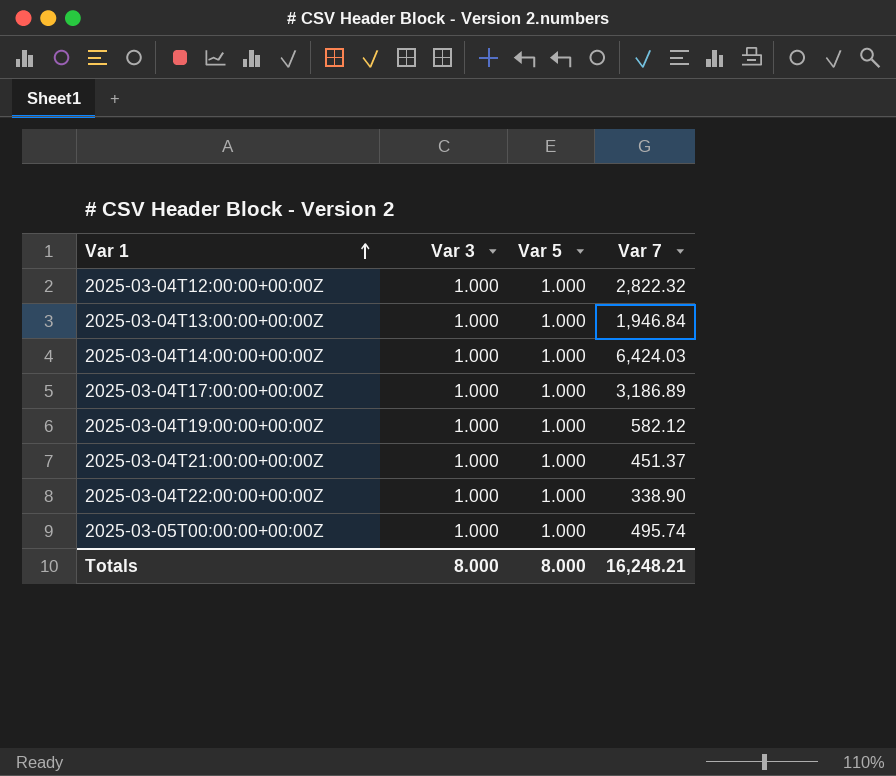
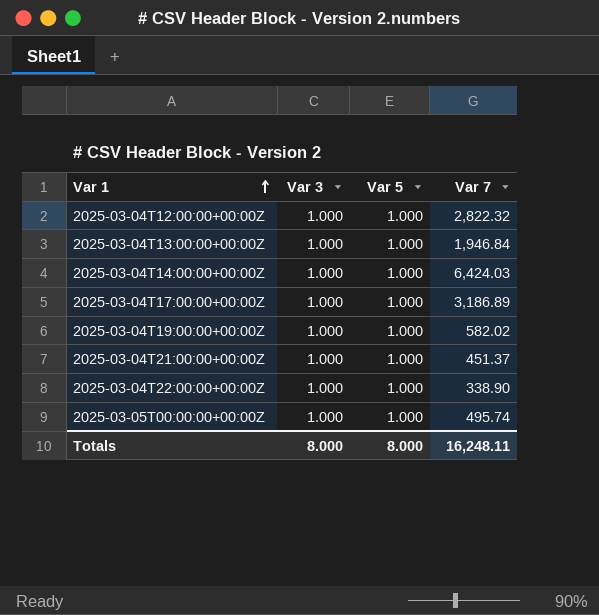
2025-03-04T19:00:00+00:00Z | Var 7: 582.12 -> 582.02
Totals | Var 7: 16,248.21 -> 16,248.11

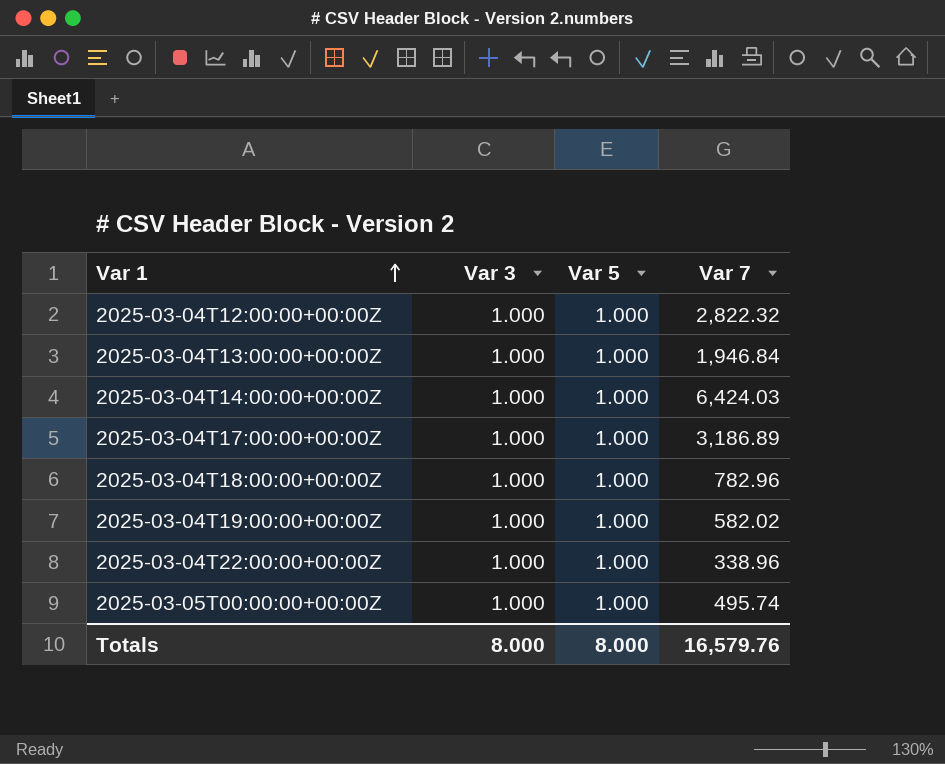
row 2025-03-04T21:00:00+00:00Z: 1.000 | 1.000 | 451.37 -> none
row 2025-03-04T18:00:00+00:00Z: none -> 1.000 | 1.000 | 782.96
2025-03-04T22:00:00+00:00Z | Var 7: 338.90 -> 338.96
Totals | Var 7: 16,248.11 -> 16,579.76

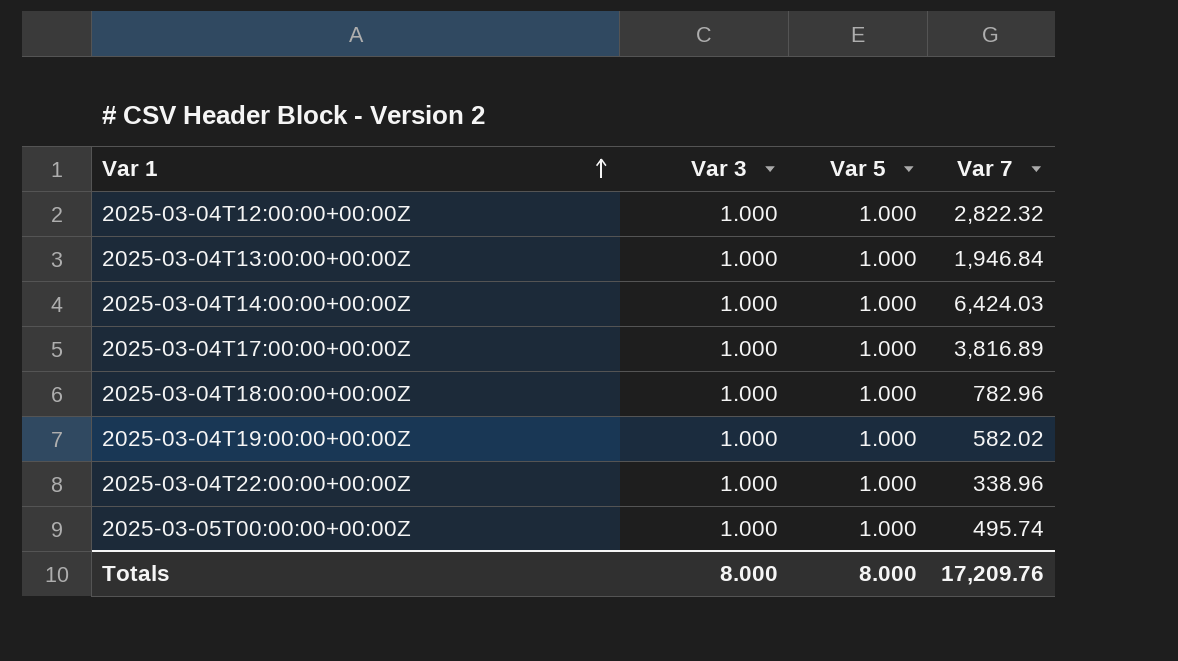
2025-03-04T17:00:00+00:00Z | Var 7: 3,186.89 -> 3,816.89
Totals | Var 7: 16,579.76 -> 17,209.76

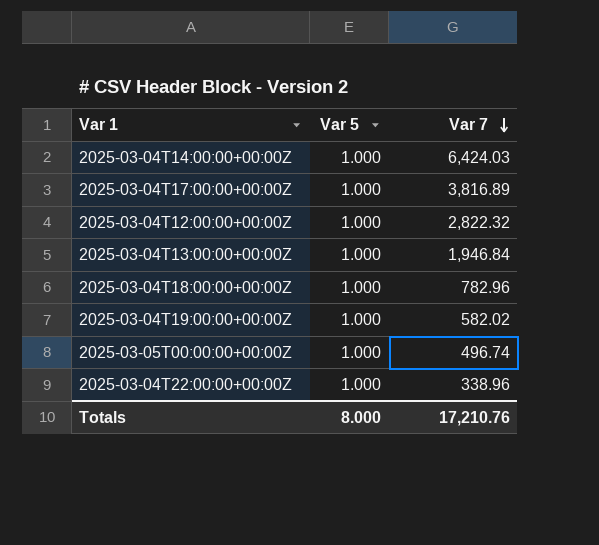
row order: Var 1 ascending -> Var 7 descending
column Var 3 | position: 2 -> none
2025-03-05T00:00:00+00:00Z | Var 7: 495.74 -> 496.74
Totals | Var 7: 17,209.76 -> 17,210.76

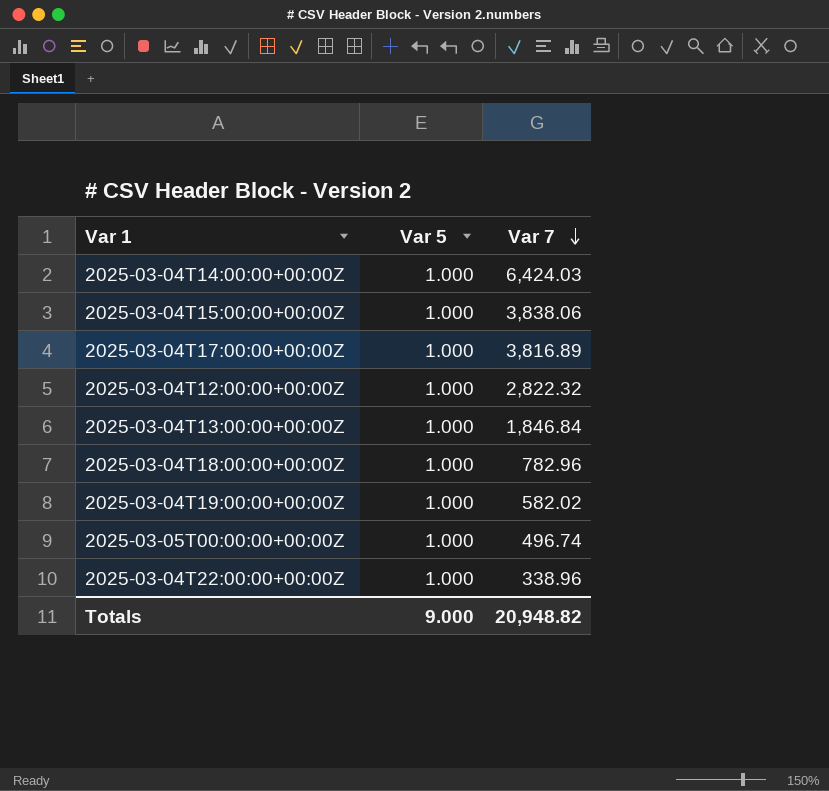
row 2025-03-04T15:00:00+00:00Z: none -> 1.000 | 3,838.06
2025-03-04T13:00:00+00:00Z | Var 7: 1,946.84 -> 1,846.84
Totals | Var 5: 8.000 -> 9.000
Totals | Var 7: 17,210.76 -> 20,948.82

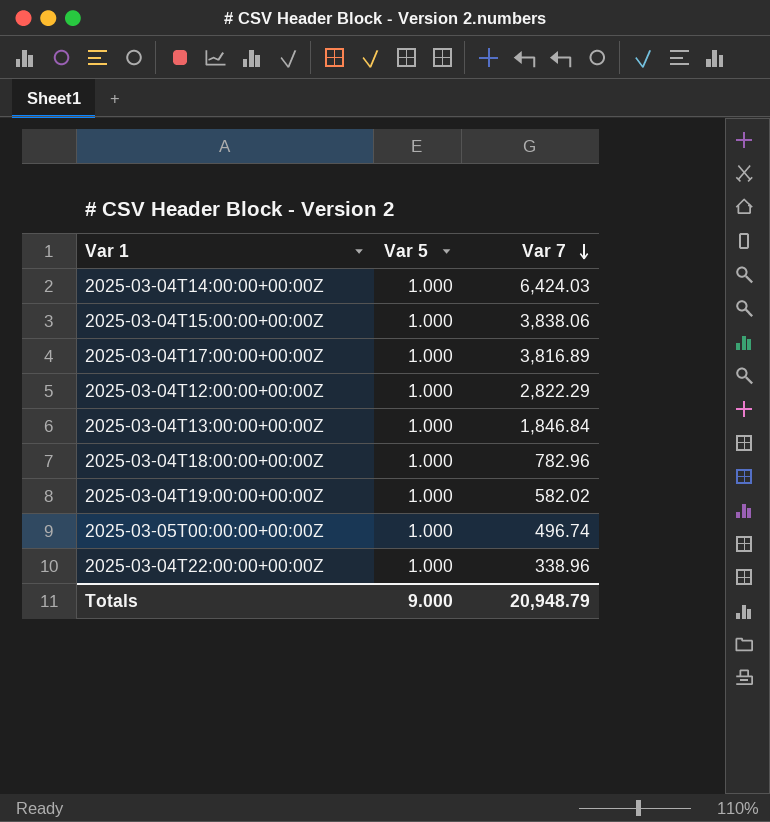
2025-03-04T12:00:00+00:00Z | Var 7: 2,822.32 -> 2,822.29
Totals | Var 7: 20,948.82 -> 20,948.79

